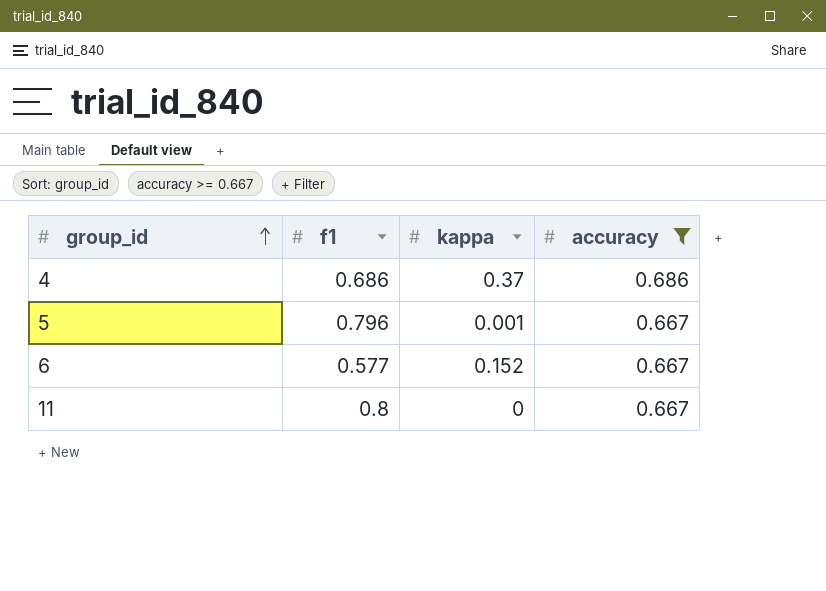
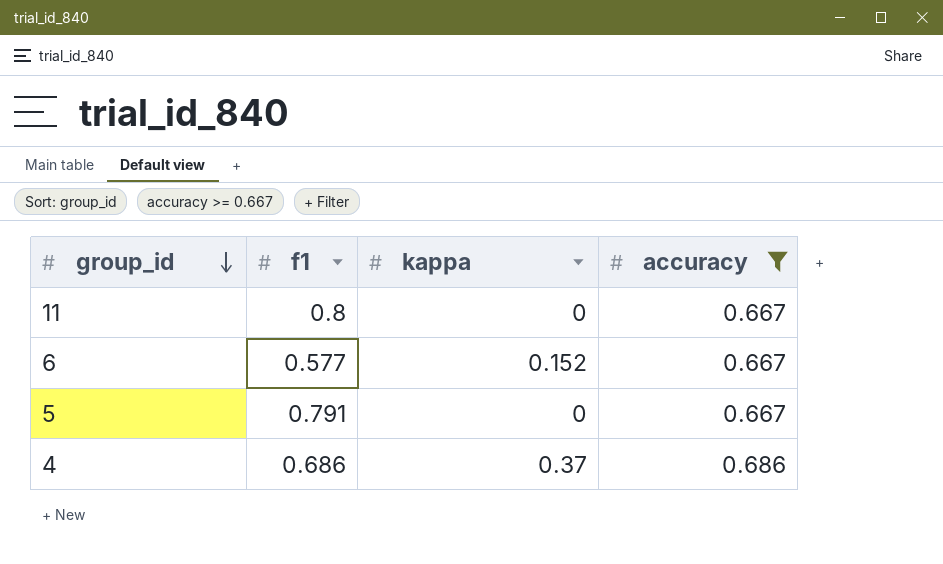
row order: group_id ascending -> group_id descending
5 | f1: 0.796 -> 0.791
5 | kappa: 0.001 -> 0

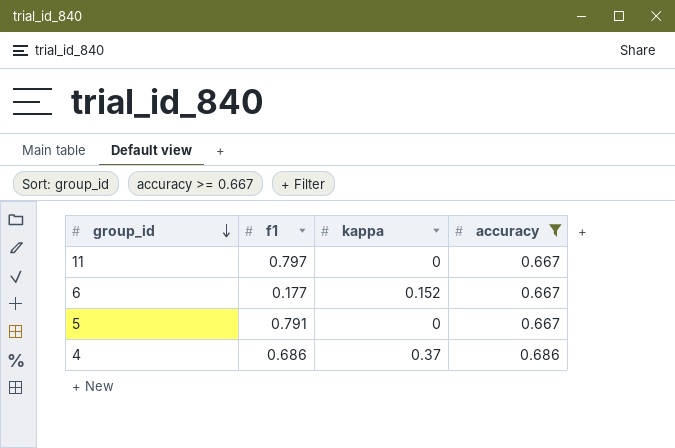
11 | f1: 0.8 -> 0.797
6 | f1: 0.577 -> 0.177

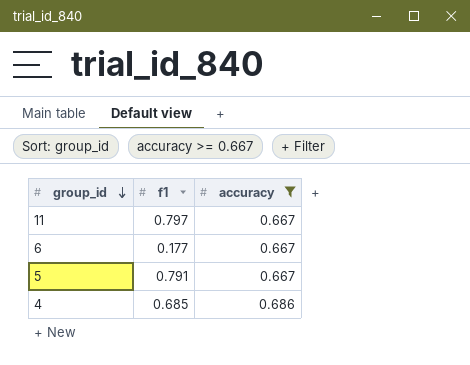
column kappa | position: 3 -> none
4 | f1: 0.686 -> 0.685

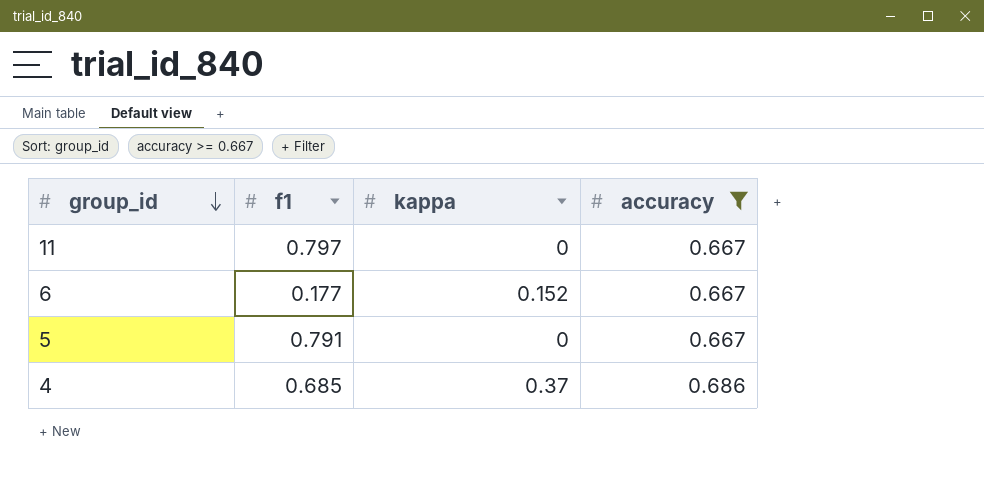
column kappa | position: none -> 3

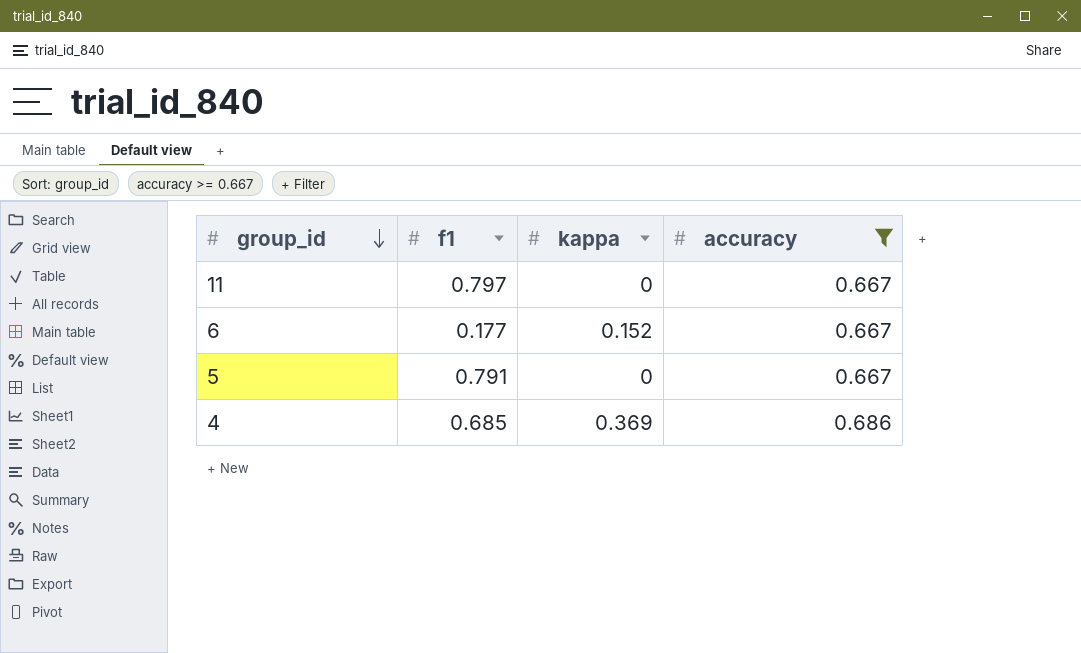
4 | kappa: 0.37 -> 0.369

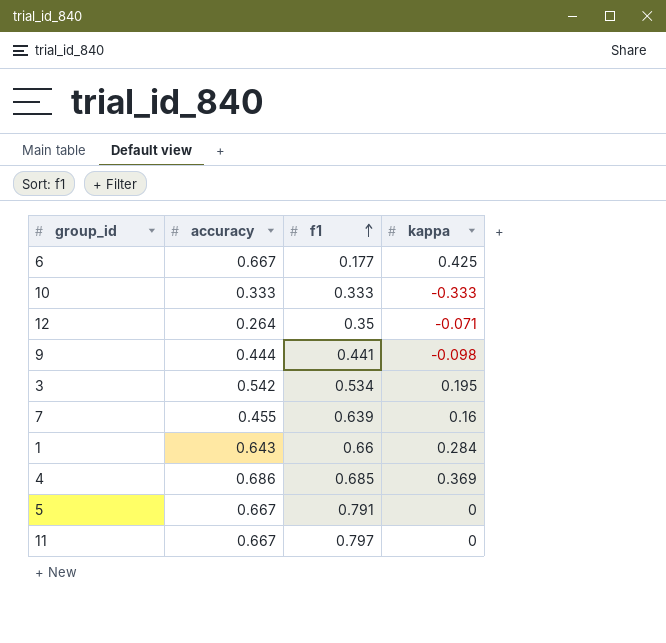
filter: accuracy >= 0.667 -> none
row order: group_id descending -> f1 ascending
column accuracy | position: 4 -> 2
6 | kappa: 0.152 -> 0.425

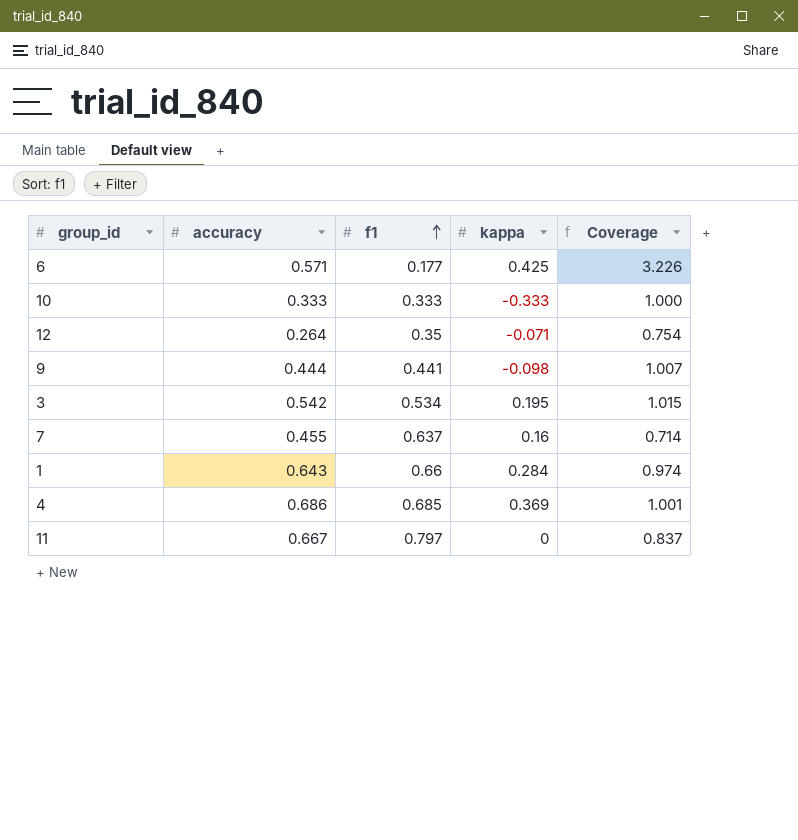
column Coverage | formula: none -> [accuracy] / [f1]
row 5: 0.667 | 0.791 | 0 -> none
6 | accuracy: 0.667 -> 0.571
7 | f1: 0.639 -> 0.637

